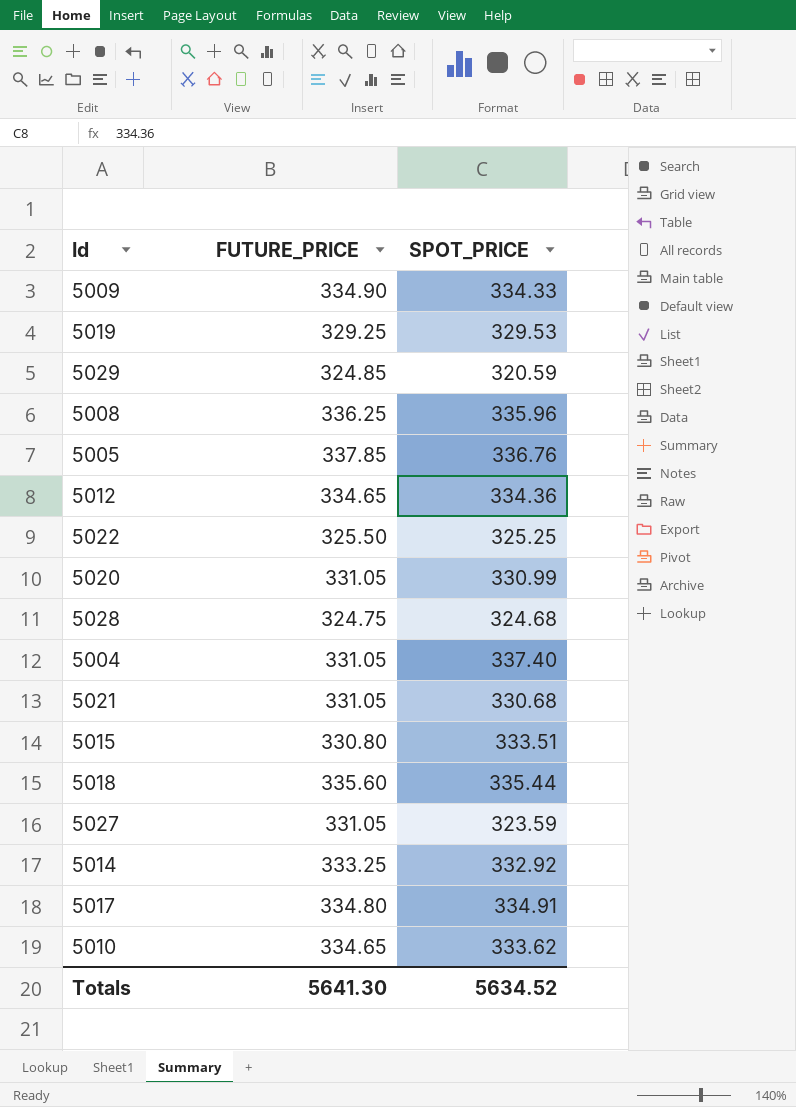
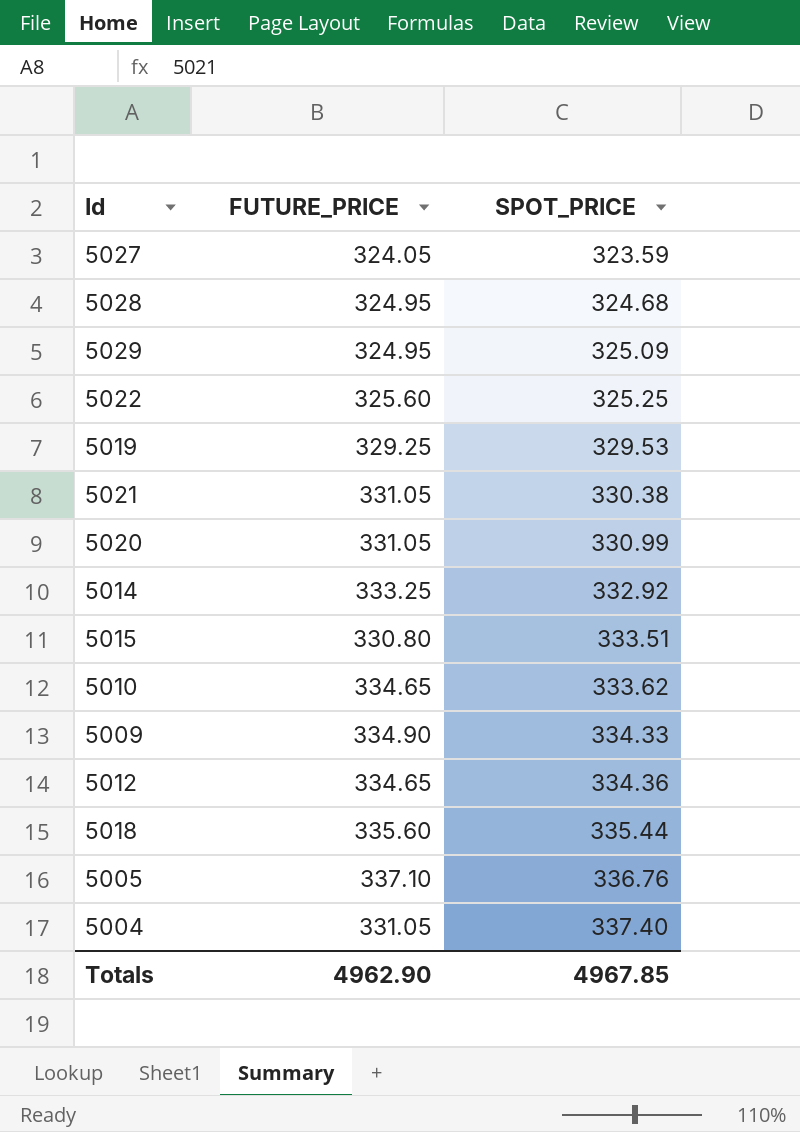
row order: none -> SPOT_PRICE ascending
row 5008: 336.25 | 335.96 -> none
row 5017: 334.80 | 334.91 -> none
5027 | FUTURE_PRICE: 331.05 -> 324.05
5028 | FUTURE_PRICE: 324.75 -> 324.95
5029 | FUTURE_PRICE: 324.85 -> 324.95
5029 | SPOT_PRICE: 320.59 -> 325.09
5022 | FUTURE_PRICE: 325.50 -> 325.60
5021 | SPOT_PRICE: 330.68 -> 330.38
5005 | FUTURE_PRICE: 337.85 -> 337.10
Totals | FUTURE_PRICE: 5641.30 -> 4962.90
Totals | SPOT_PRICE: 5634.52 -> 4967.85

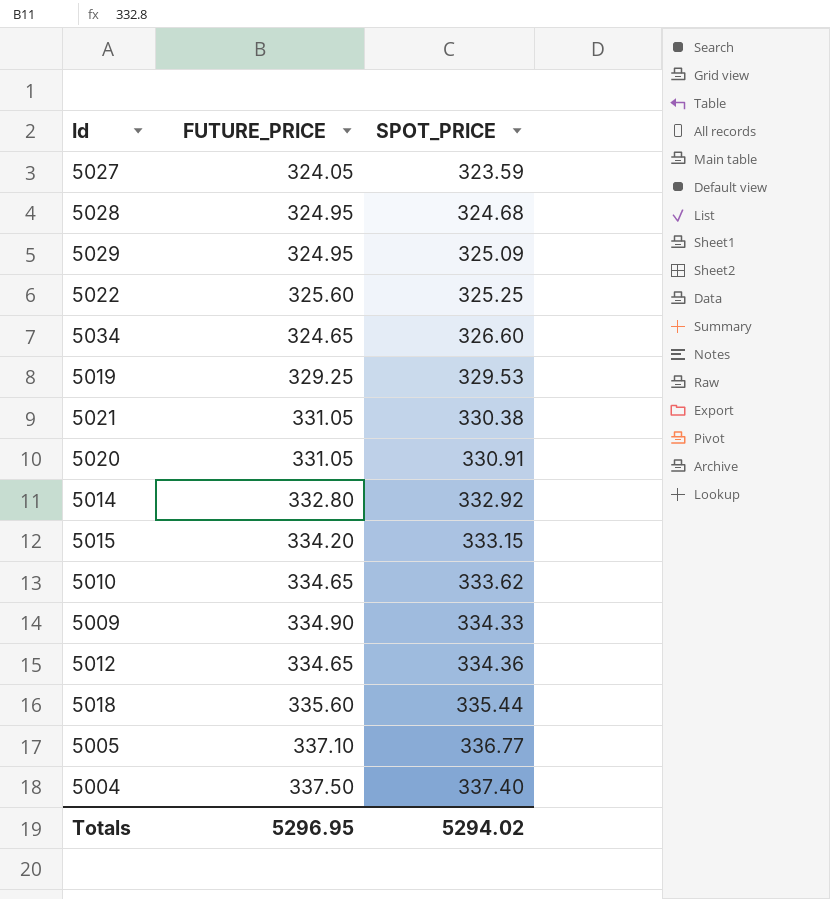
row 5034: none -> 324.65 | 326.60
5020 | SPOT_PRICE: 330.99 -> 330.91
5014 | FUTURE_PRICE: 333.25 -> 332.80
5015 | FUTURE_PRICE: 330.80 -> 334.20
5015 | SPOT_PRICE: 333.51 -> 333.15
5005 | SPOT_PRICE: 336.76 -> 336.77
5004 | FUTURE_PRICE: 331.05 -> 337.50
Totals | FUTURE_PRICE: 4962.90 -> 5296.95
Totals | SPOT_PRICE: 4967.85 -> 5294.02

